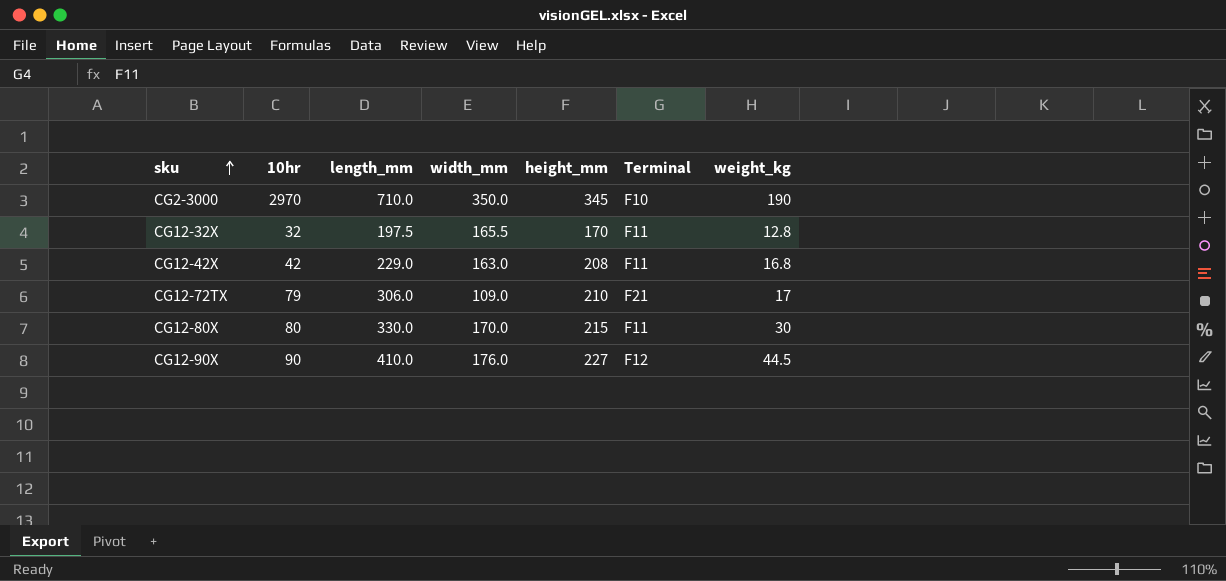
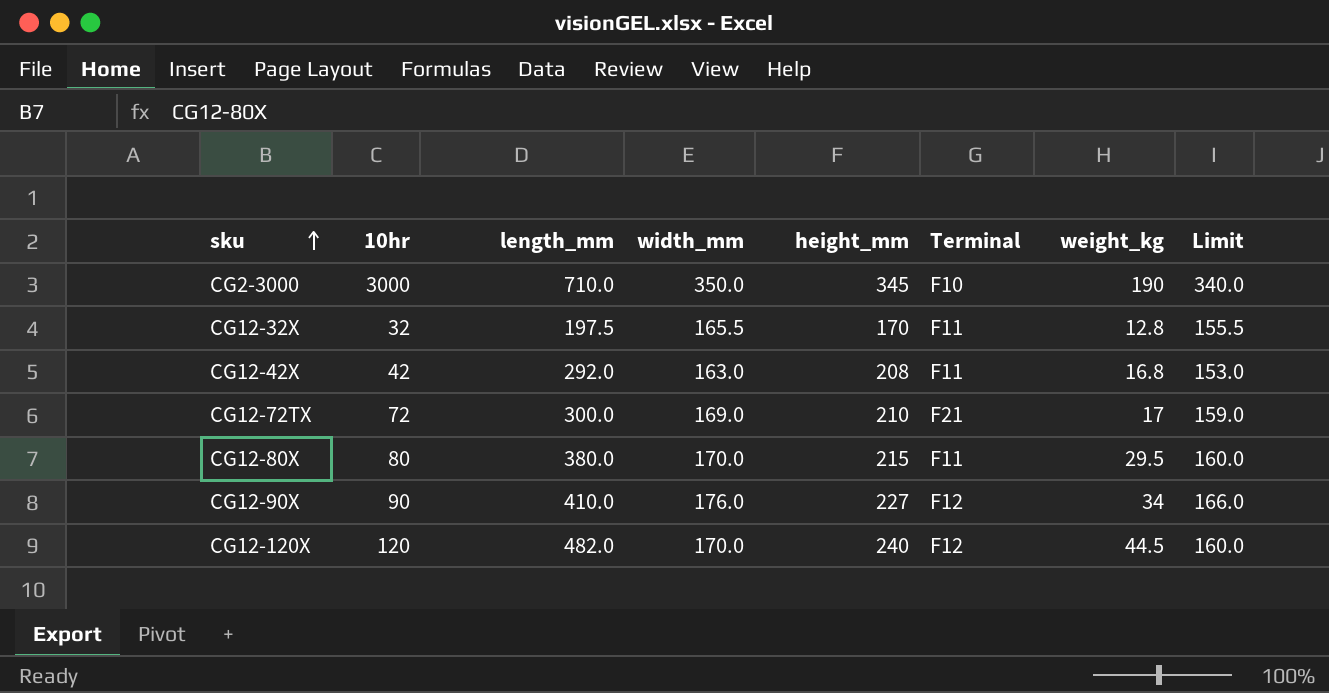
column Limit | formula: none -> [width_mm] - 10
CG2-3000 | 10hr: 2970 -> 3000
CG12-42X | length_mm: 229.0 -> 292.0
CG12-72TX | 10hr: 79 -> 72
CG12-72TX | length_mm: 306.0 -> 300.0
CG12-72TX | width_mm: 109.0 -> 169.0
CG12-80X | length_mm: 330.0 -> 380.0
CG12-80X | weight_kg: 30 -> 29.5
CG12-90X | weight_kg: 44.5 -> 34
row CG12-120X: none -> 120 | 482.0 | 170.0 | 240 | F12 | 44.5 | 160.0

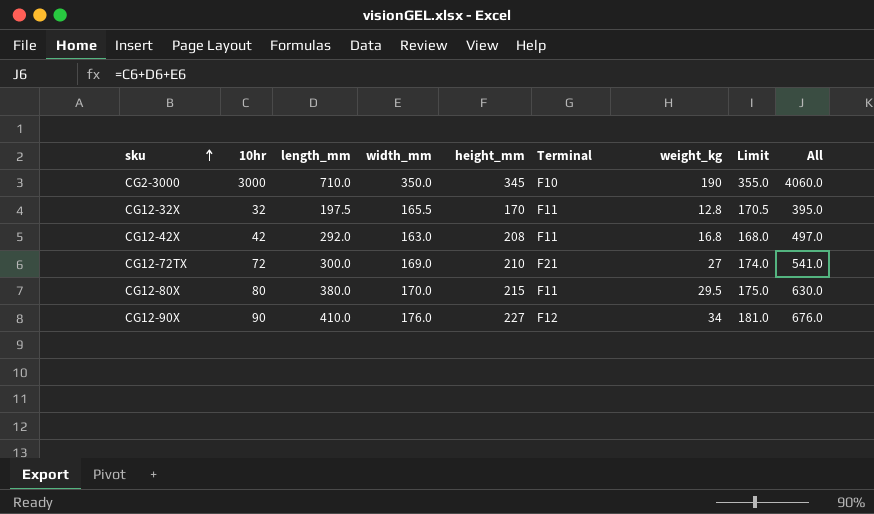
column Limit | formula: [width_mm] - 10 -> [width_mm] + 5
column All | formula: none -> [10hr] + [length_mm] + [width_mm]
row CG12-120X: 120 | 482.0 | 170.0 | 240 | F12 | 44.5 | 160.0 -> none
CG12-72TX | weight_kg: 17 -> 27

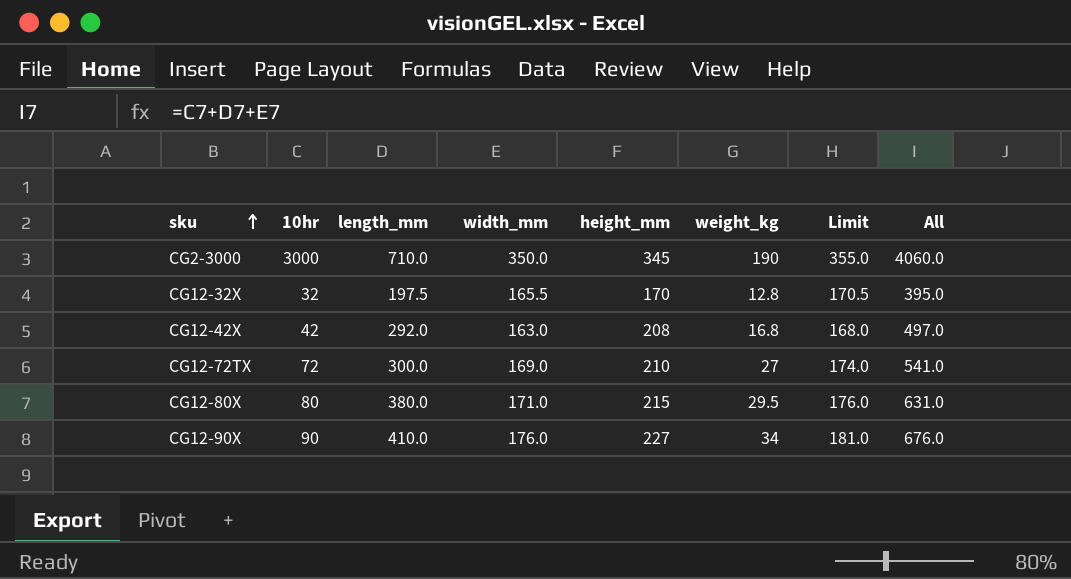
column Terminal | position: 6 -> none
CG12-80X | width_mm: 170.0 -> 171.0
CG12-80X | Limit: 175.0 -> 176.0
CG12-80X | All: 630.0 -> 631.0

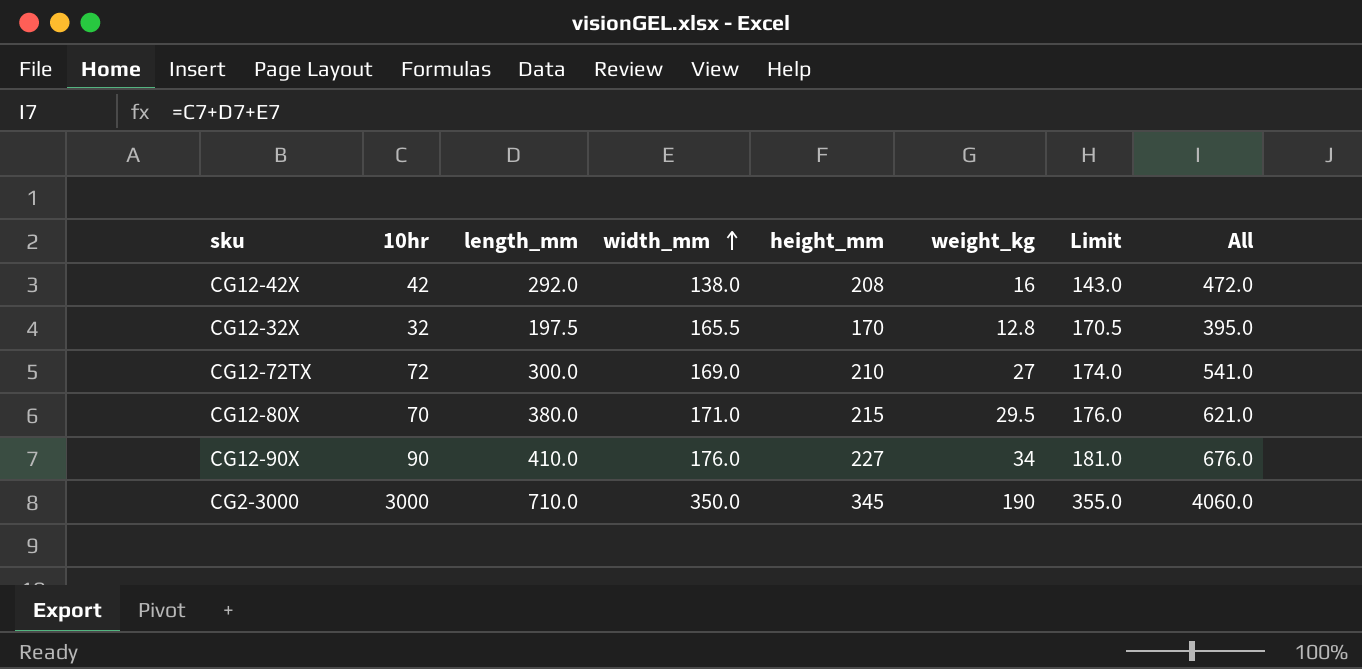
row order: sku ascending -> width_mm ascending
CG12-42X | width_mm: 163.0 -> 138.0
CG12-42X | weight_kg: 16.8 -> 16
CG12-42X | Limit: 168.0 -> 143.0
CG12-42X | All: 497.0 -> 472.0
CG12-80X | 10hr: 80 -> 70
CG12-80X | All: 631.0 -> 621.0

